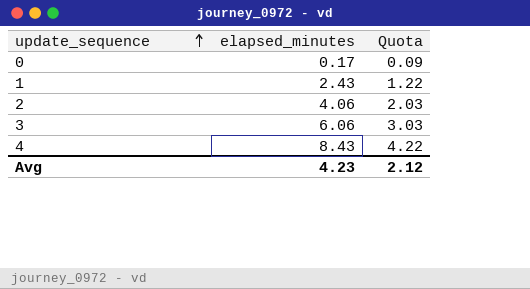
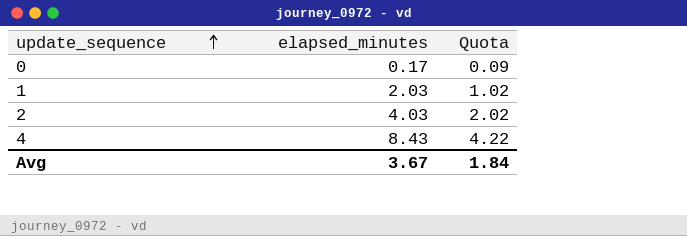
row 3: 6.06 | 3.03 -> none
1 | elapsed_minutes: 2.43 -> 2.03
1 | Quota: 1.22 -> 1.02
2 | elapsed_minutes: 4.06 -> 4.03
2 | Quota: 2.03 -> 2.02
Avg | elapsed_minutes: 4.23 -> 3.67
Avg | Quota: 2.12 -> 1.84

